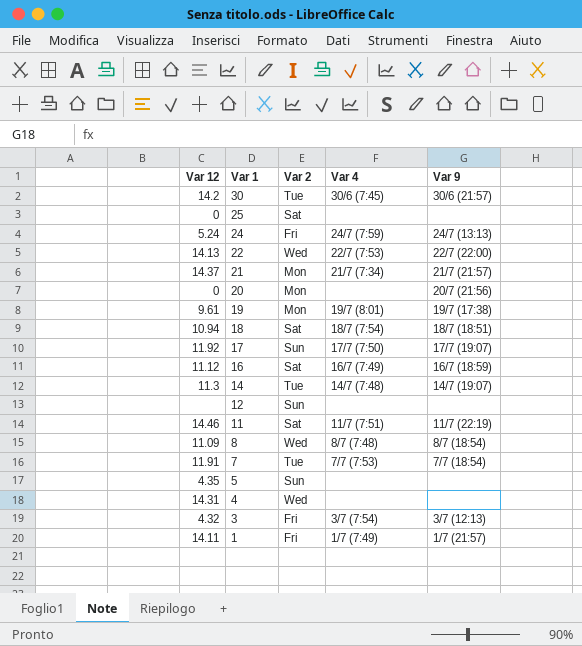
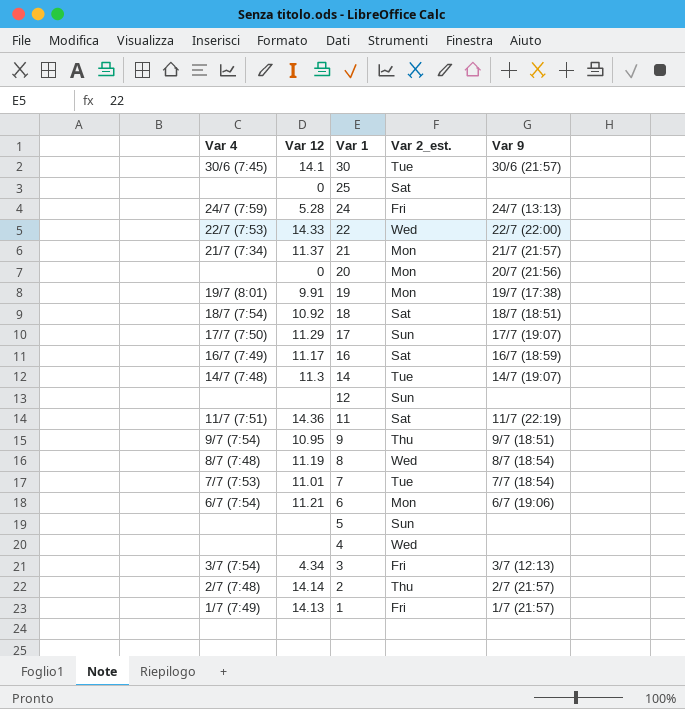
column Var 4 | position: 4 -> 1
column name: Var 2 -> Var 2_est.
30 | Var 12: 14.2 -> 14.1
24 | Var 12: 5.24 -> 5.28
22 | Var 12: 14.13 -> 14.33
21 | Var 12: 14.37 -> 11.37
19 | Var 12: 9.61 -> 9.91
18 | Var 12: 10.94 -> 10.92
17 | Var 12: 11.92 -> 11.29
16 | Var 12: 11.12 -> 11.17
11 | Var 12: 14.46 -> 14.36
row 9: none -> 9/7 (7:54) | 10.95 | Thu | 9/7 (18:51)
8 | Var 12: 11.09 -> 11.19
7 | Var 12: 11.91 -> 11.01
row 6: none -> 6/7 (7:54) | 11.21 | Mon | 6/7 (19:06)
5 | Var 12: 4.35 -> none
4 | Var 12: 14.31 -> none
3 | Var 12: 4.32 -> 4.34
row 2: none -> 2/7 (7:48) | 14.14 | Thu | 2/7 (21:57)
1 | Var 12: 14.11 -> 14.13

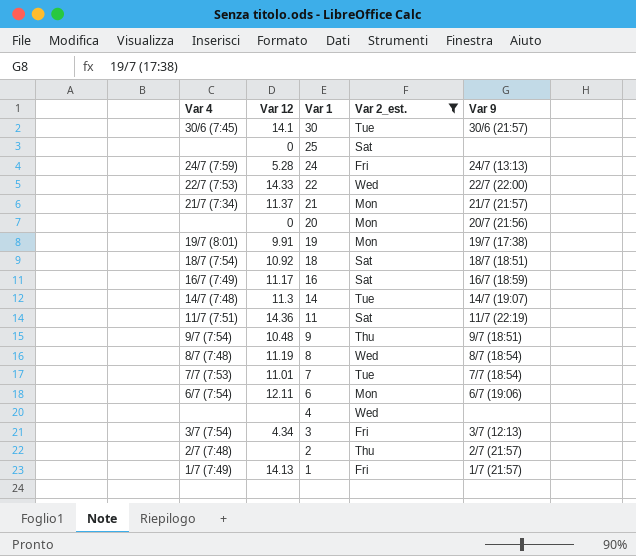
filter: none -> Var 2_est. != Sun
9 | Var 12: 10.95 -> 10.48
6 | Var 12: 11.21 -> 12.11
2 | Var 12: 14.14 -> none

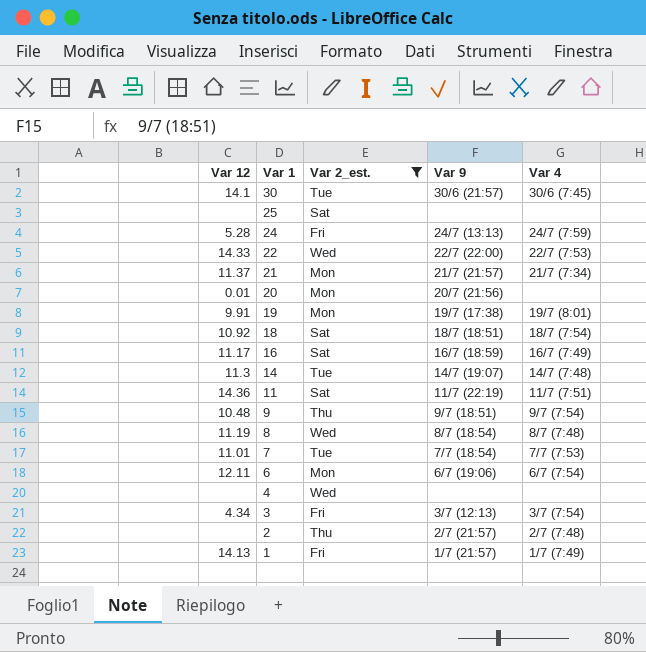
column Var 4 | position: 1 -> 5
25 | Var 12: 0 -> none
20 | Var 12: 0 -> 0.01

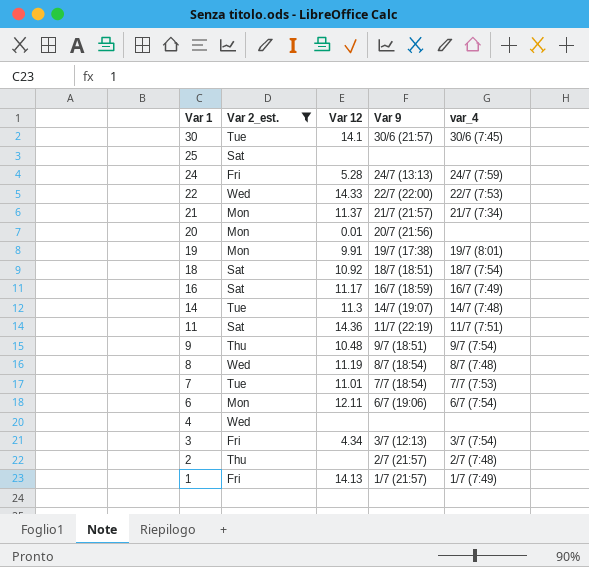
column Var 12 | position: 1 -> 3
column name: Var 4 -> var_4

